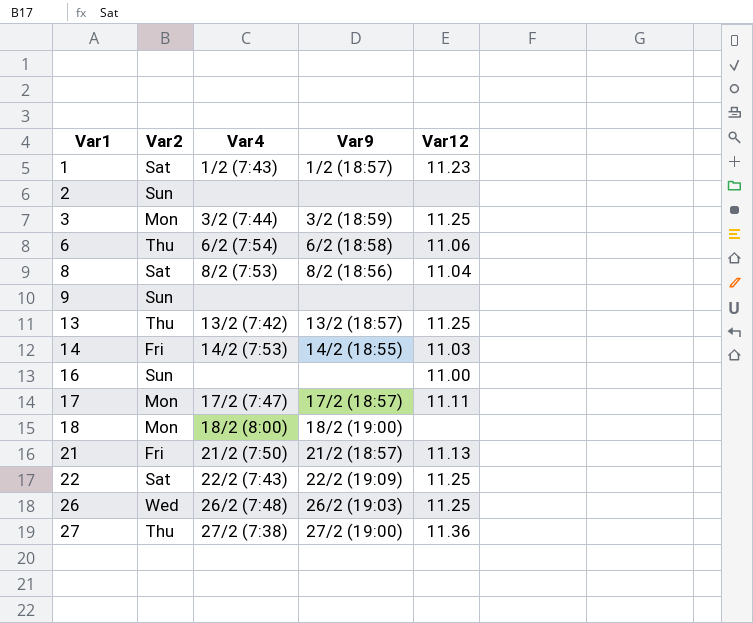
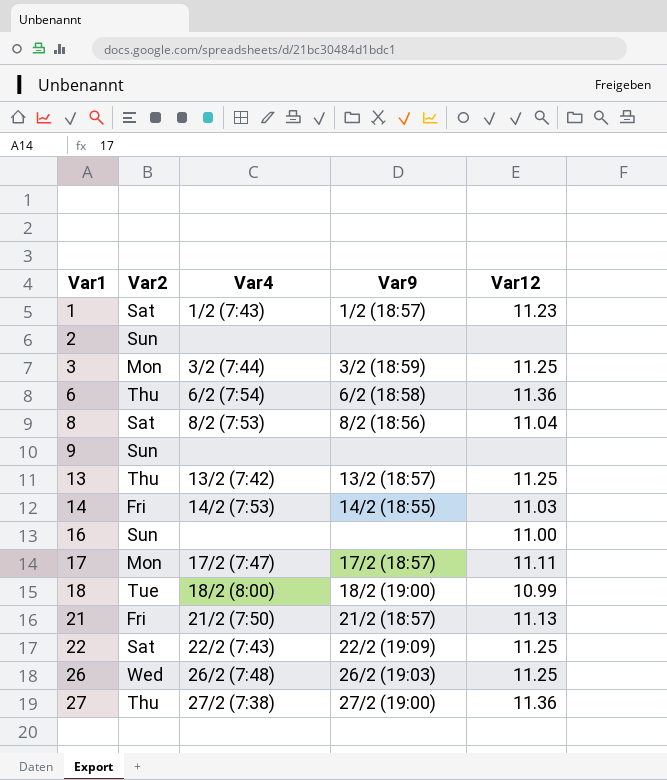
6 | Var12: 11.06 -> 11.36
18 | Var2: Mon -> Tue
18 | Var12: none -> 10.99

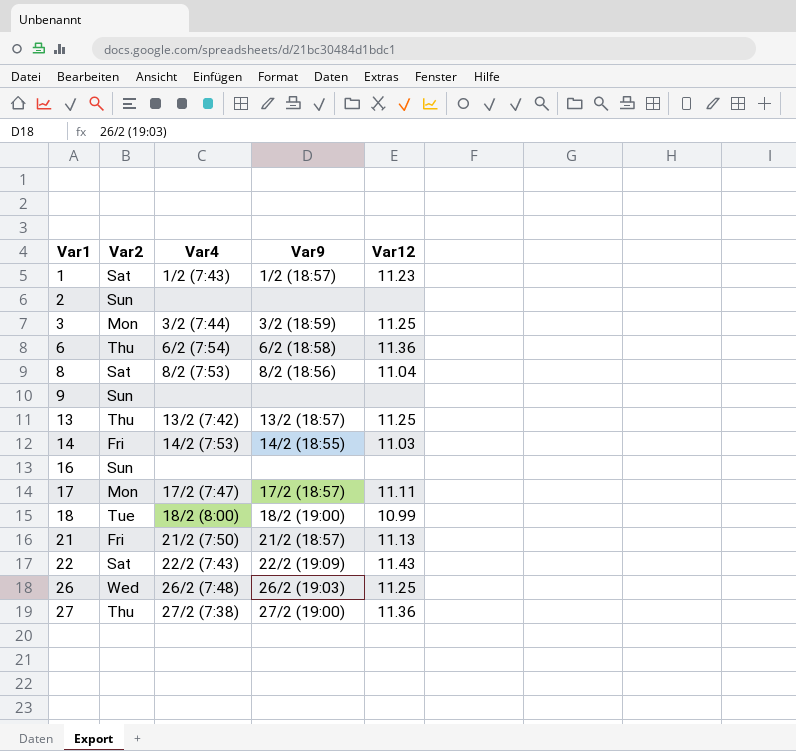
16 | Var12: 11.00 -> none
22 | Var12: 11.25 -> 11.43

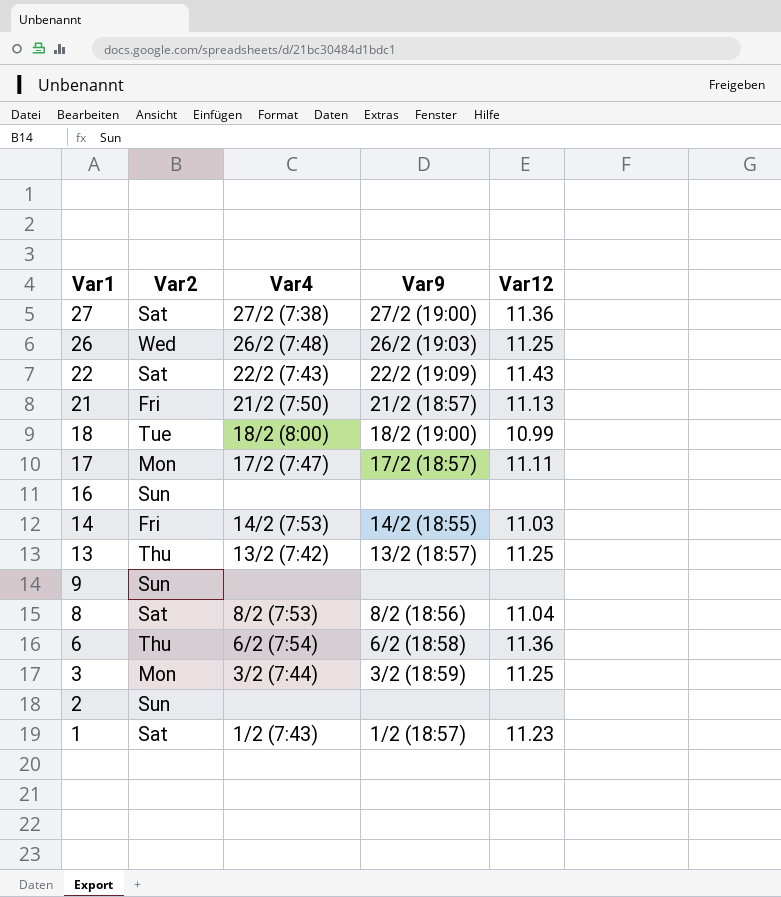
row order: Var1 ascending -> Var1 descending
27 | Var2: Thu -> Sat

